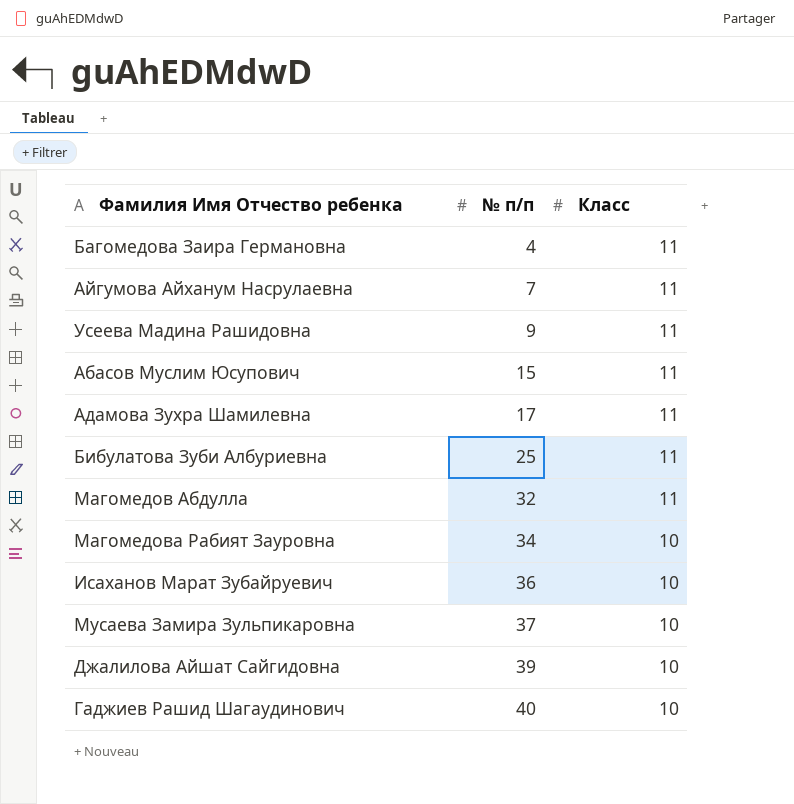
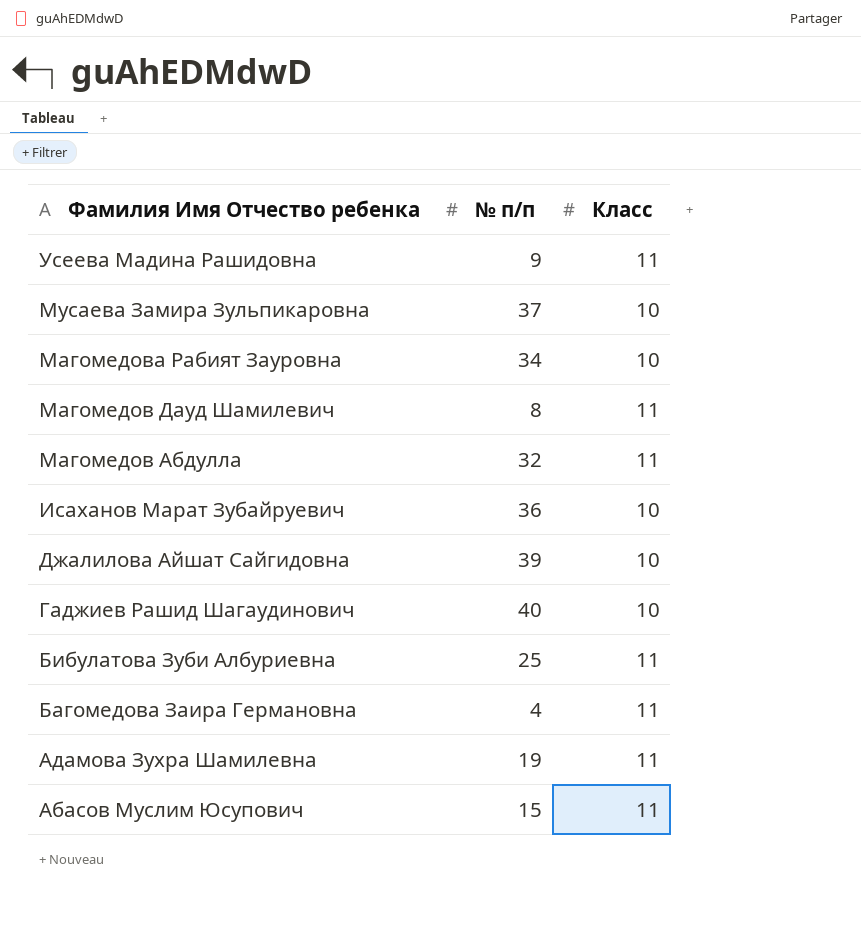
row order: № п/п ascending -> Фамилия Имя Отчество ребенка descending
row Айгумова Айханум Насрулаевна: 7 | 11 -> none
row Магомедов Дауд Шамилевич: none -> 8 | 11
Адамова Зухра Шамилевна | № п/п: 17 -> 19

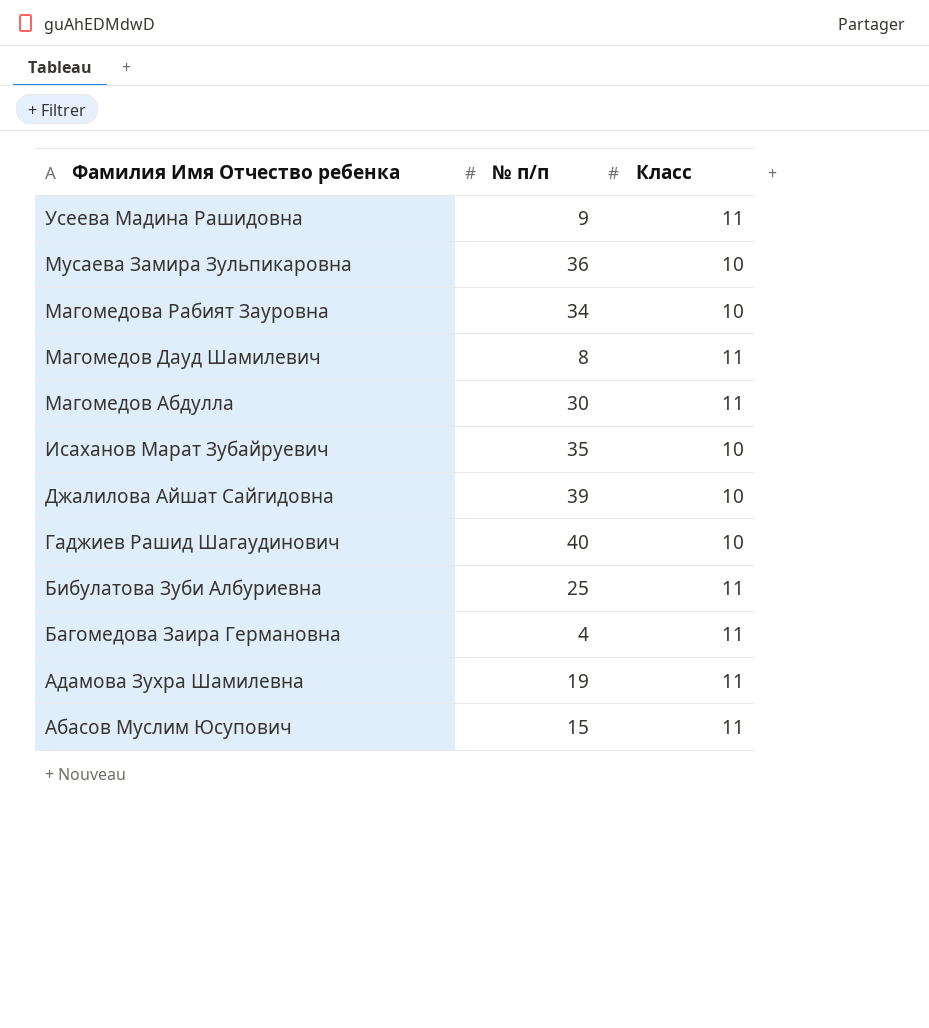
Мусаева Замира Зульпикаровна | № п/п: 37 -> 36
Магомедов Абдулла | № п/п: 32 -> 30
Исаханов Марат Зубайруевич | № п/п: 36 -> 35

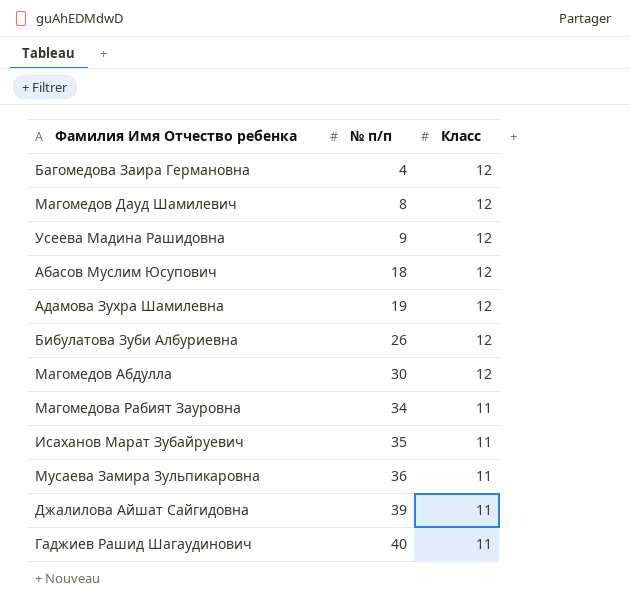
row order: Фамилия Имя Отчество ребенка descending -> № п/п ascending
Багомедова Заира Германовна | Класс: 11 -> 12
Магомедов Дауд Шамилевич | Класс: 11 -> 12
Усеева Мадина Рашидовна | Класс: 11 -> 12
Абасов Муслим Юсупович | № п/п: 15 -> 18
Абасов Муслим Юсупович | Класс: 11 -> 12
Адамова Зухра Шамилевна | Класс: 11 -> 12
Бибулатова Зуби Албуриевна | № п/п: 25 -> 26
Бибулатова Зуби Албуриевна | Класс: 11 -> 12
Магомедов Абдулла | Класс: 11 -> 12
Магомедова Рабият Зауровна | Класс: 10 -> 11
Исаханов Марат Зубайруевич | Класс: 10 -> 11
Мусаева Замира Зульпикаровна | Класс: 10 -> 11
Джалилова Айшат Сайгидовна | Класс: 10 -> 11
Гаджиев Рашид Шагаудинович | Класс: 10 -> 11

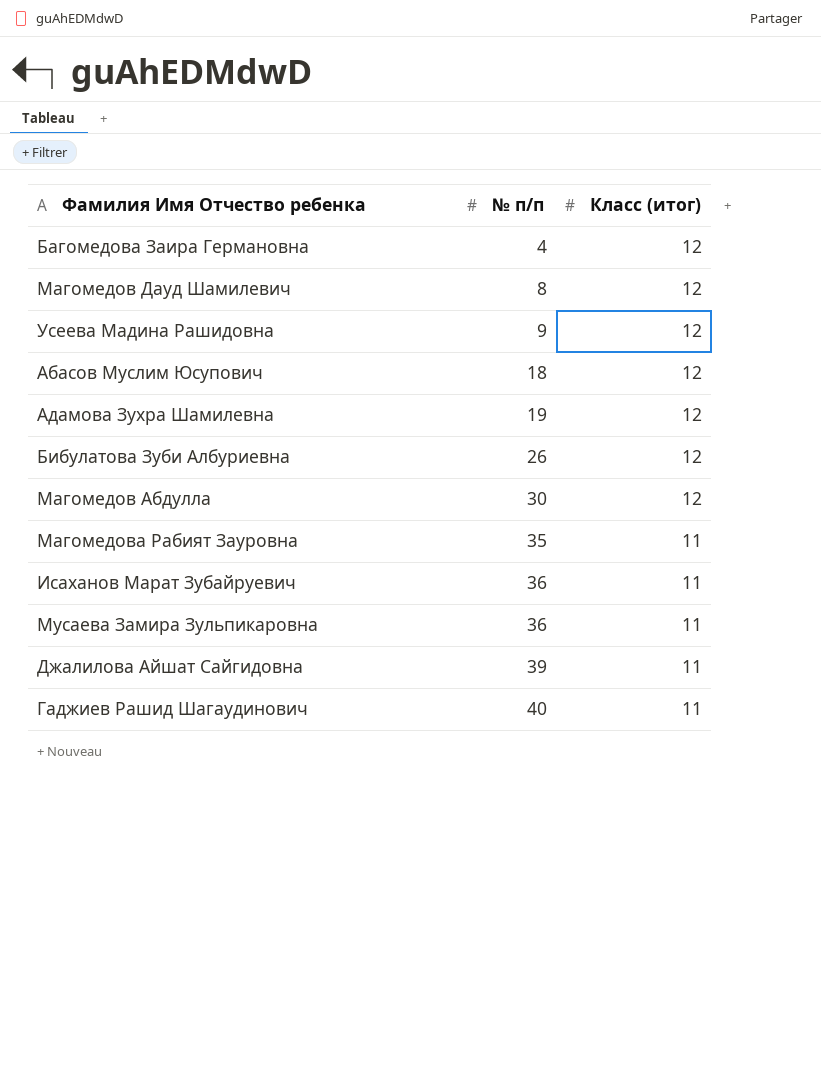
column name: Класс -> Класс (итог)
Магомедова Рабият Зауровна | № п/п: 34 -> 35
Исаханов Марат Зубайруевич | № п/п: 35 -> 36

